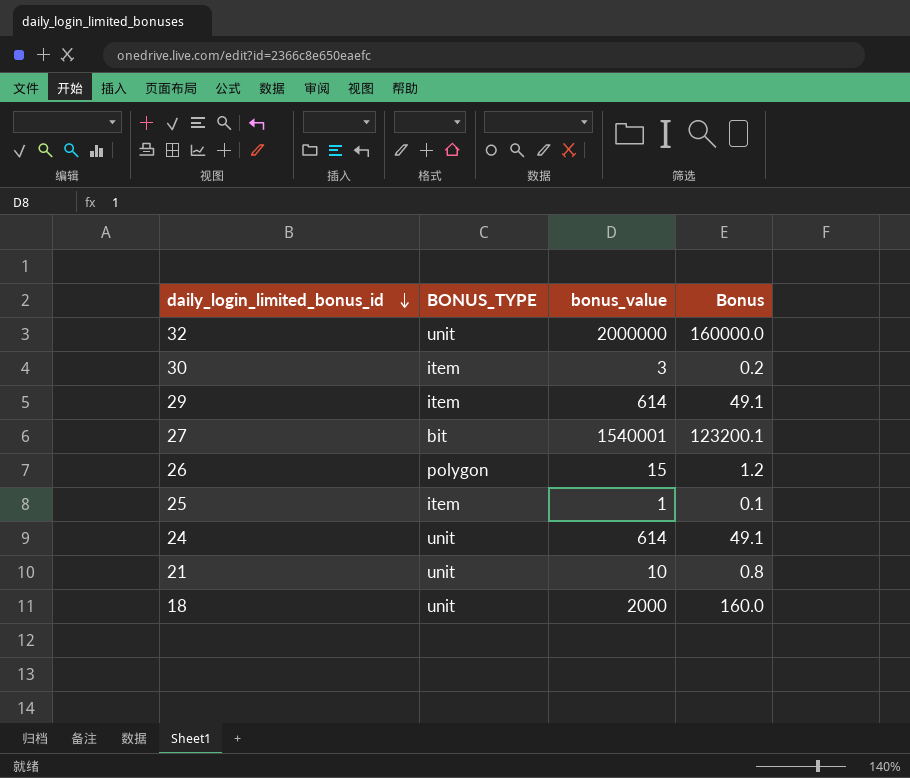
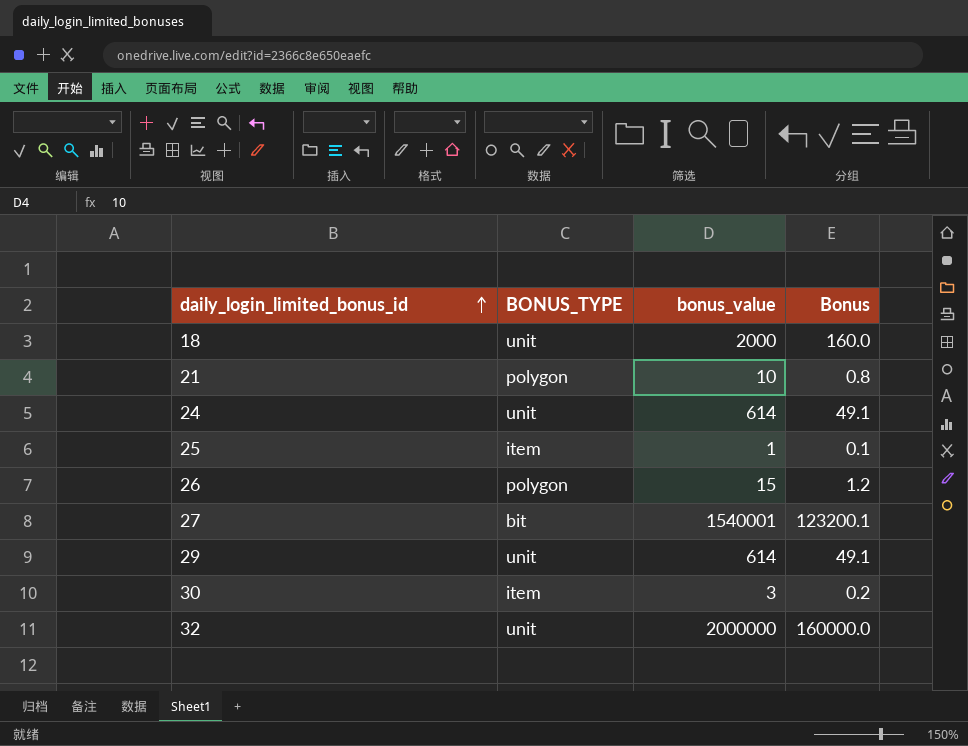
row order: daily_login_limited_bonus_id descending -> daily_login_limited_bonus_id ascending
21 | BONUS_TYPE: unit -> polygon
29 | BONUS_TYPE: item -> unit

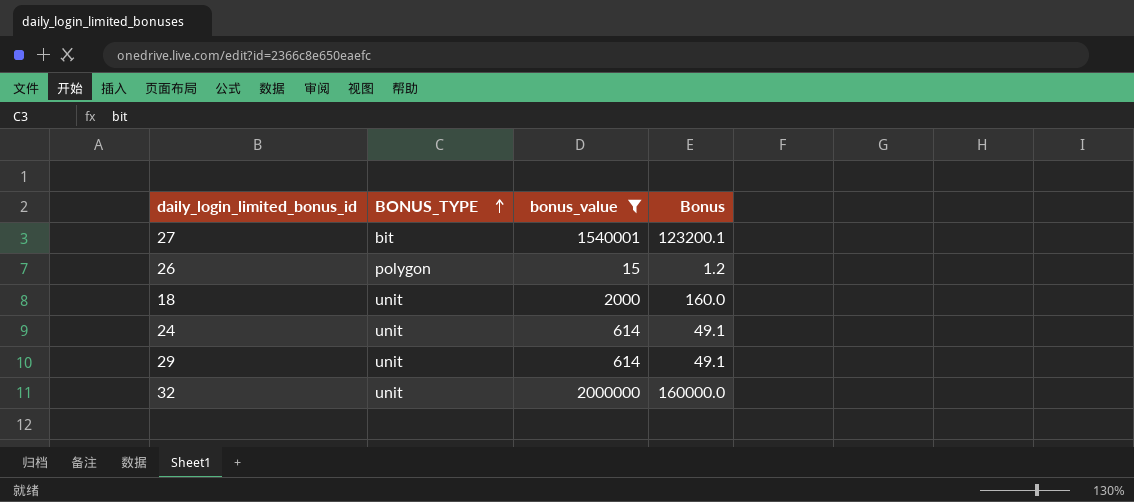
filter: none -> bonus_value >= 15
row order: daily_login_limited_bonus_id ascending -> BONUS_TYPE ascending

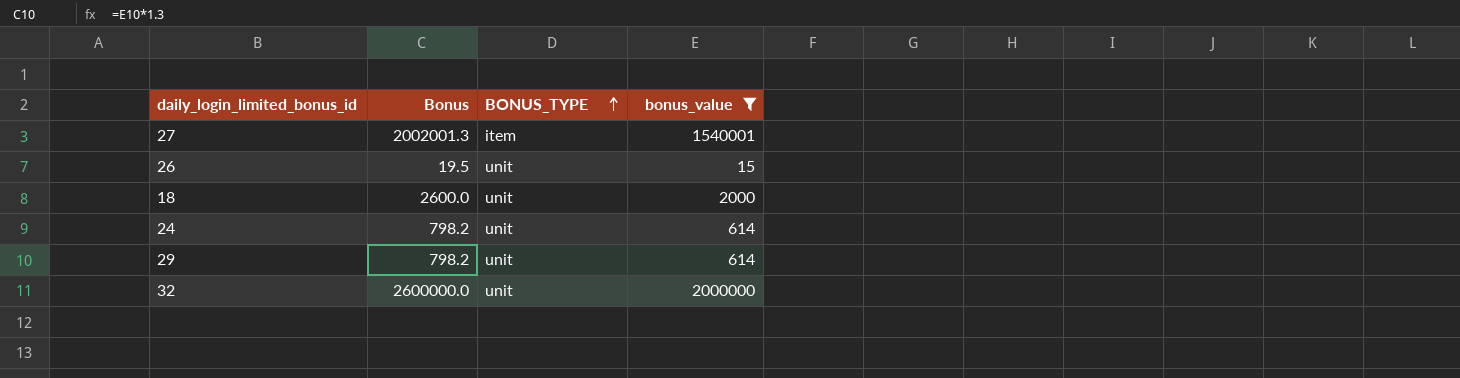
column Bonus | formula: [bonus_value] * 0.08 -> [bonus_value] * 1.3
column Bonus | position: 4 -> 2
27 | BONUS_TYPE: bit -> item
26 | BONUS_TYPE: polygon -> unit

